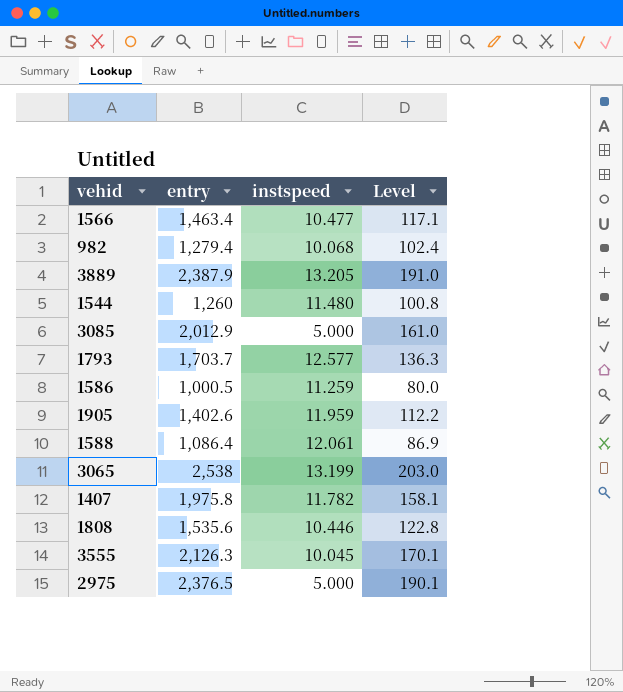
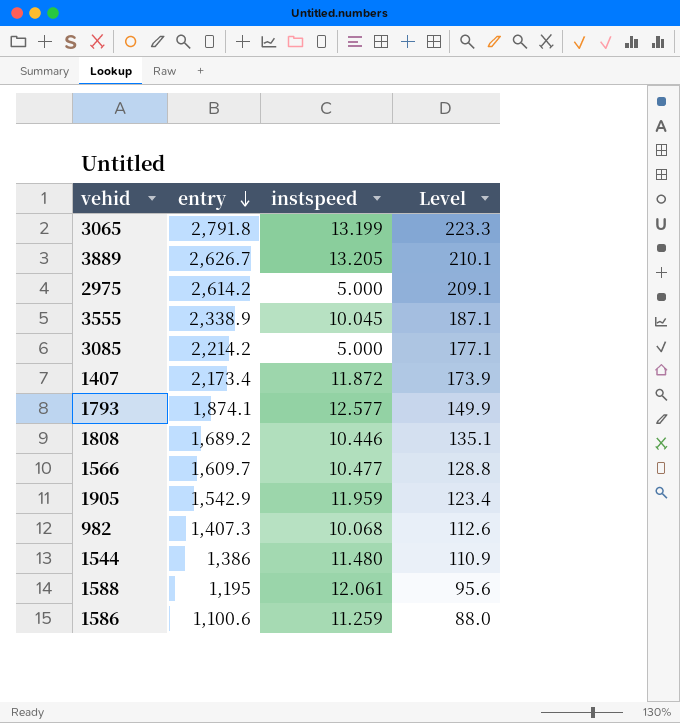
row order: none -> entry descending
3065 | entry: 2,538 -> 2,791.8
3065 | Level: 203.0 -> 223.3
3889 | entry: 2,387.9 -> 2,626.7
3889 | Level: 191.0 -> 210.1
2975 | entry: 2,376.5 -> 2,614.2
2975 | Level: 190.1 -> 209.1
3555 | entry: 2,126.3 -> 2,338.9
3555 | Level: 170.1 -> 187.1
3085 | entry: 2,012.9 -> 2,214.2
3085 | Level: 161.0 -> 177.1
1407 | entry: 1,975.8 -> 2,173.4
1407 | instspeed: 11.782 -> 11.872
1407 | Level: 158.1 -> 173.9
1793 | entry: 1,703.7 -> 1,874.1
1793 | Level: 136.3 -> 149.9
1808 | entry: 1,535.6 -> 1,689.2
1808 | Level: 122.8 -> 135.1
1566 | entry: 1,463.4 -> 1,609.7
1566 | Level: 117.1 -> 128.8
1905 | entry: 1,402.6 -> 1,542.9
1905 | Level: 112.2 -> 123.4
982 | entry: 1,279.4 -> 1,407.3
982 | Level: 102.4 -> 112.6
1544 | entry: 1,260 -> 1,386
1544 | Level: 100.8 -> 110.9
1588 | entry: 1,086.4 -> 1,195
1588 | Level: 86.9 -> 95.6
1586 | entry: 1,000.5 -> 1,100.6
1586 | Level: 80.0 -> 88.0

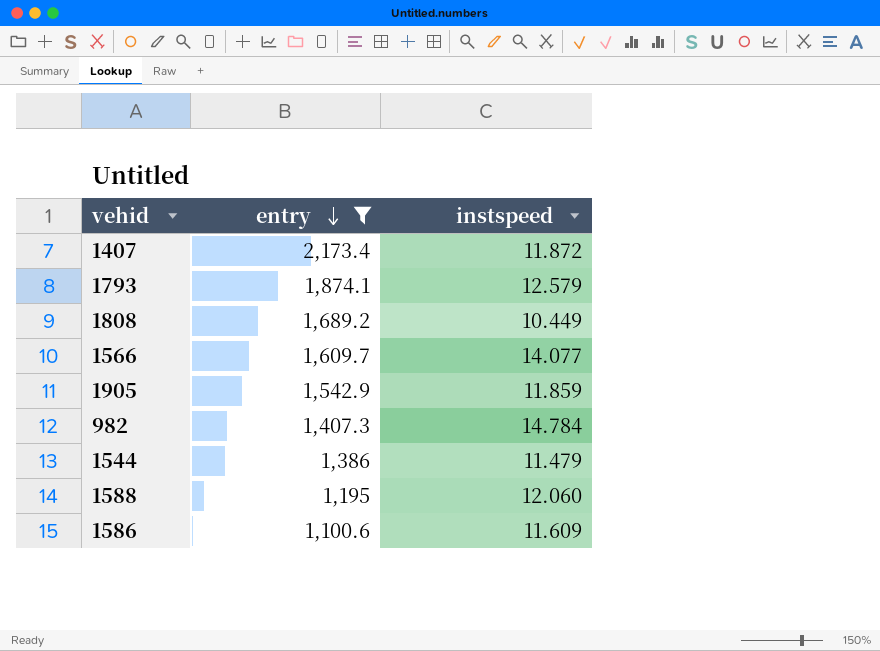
filter: none -> entry <= 2,173.4
column Level | formula: [entry] * 0.08 -> none
1793 | instspeed: 12.577 -> 12.579
1808 | instspeed: 10.446 -> 10.449
1566 | instspeed: 10.477 -> 14.077
1905 | instspeed: 11.959 -> 11.859
982 | instspeed: 10.068 -> 14.784
1544 | instspeed: 11.480 -> 11.479
1588 | instspeed: 12.061 -> 12.060
1586 | instspeed: 11.259 -> 11.609

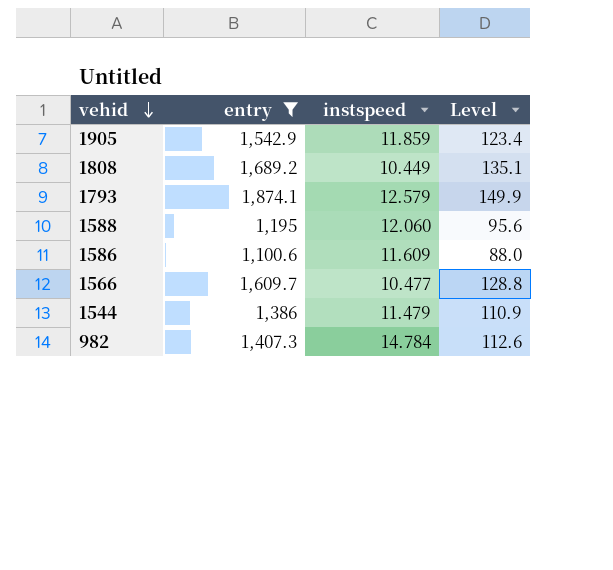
row order: entry descending -> vehid descending
column Level | formula: none -> [entry] * 0.08
row 1407: 2,173.4 | 11.872 -> none
1566 | instspeed: 14.077 -> 10.477

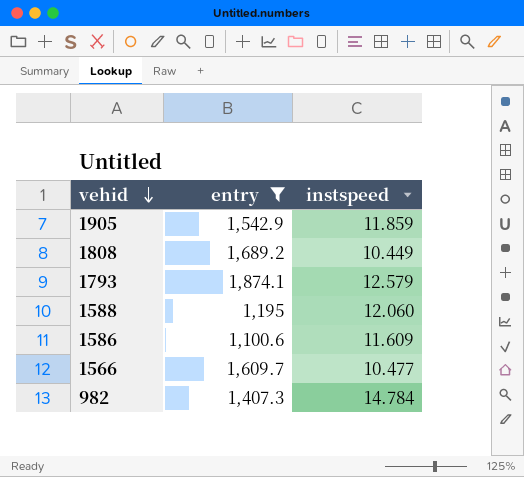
column Level | formula: [entry] * 0.08 -> none
row 1544: 1,386 | 11.479 | 110.9 -> none

